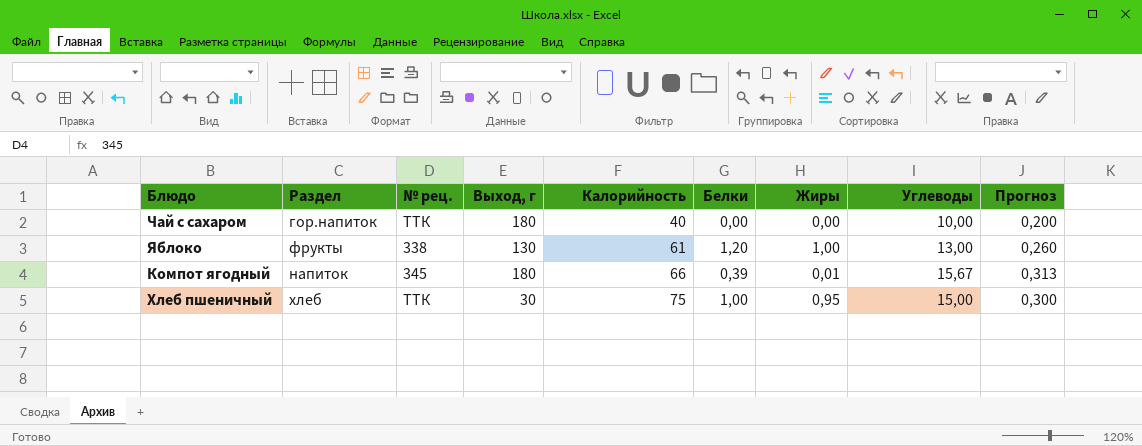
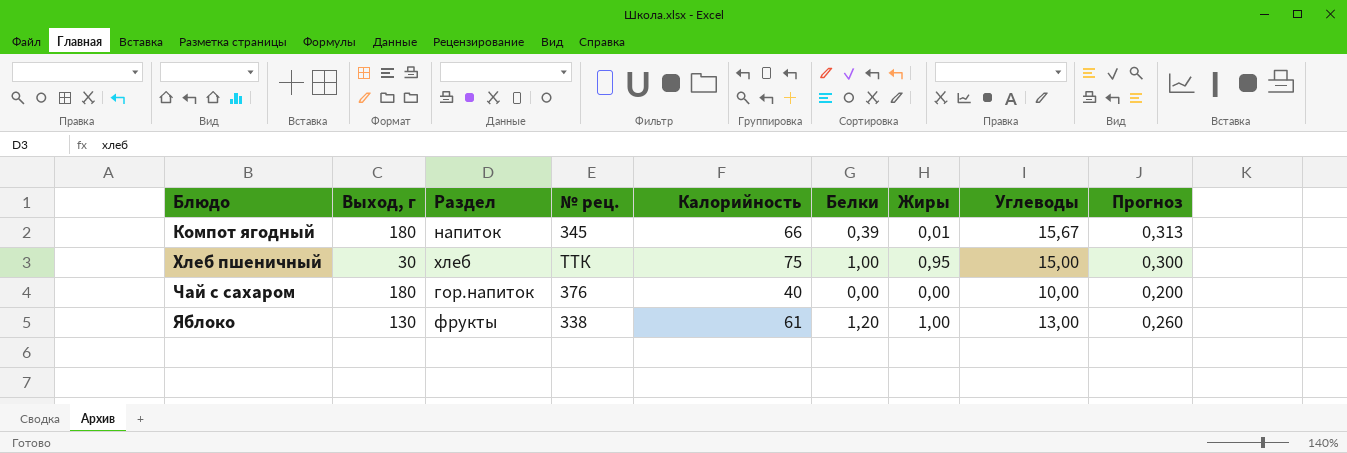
row order: Калорийность ascending -> Блюдо ascending
column Выход, г | position: 4 -> 2
Чай с сахаром | № рец.: ТТК -> 376

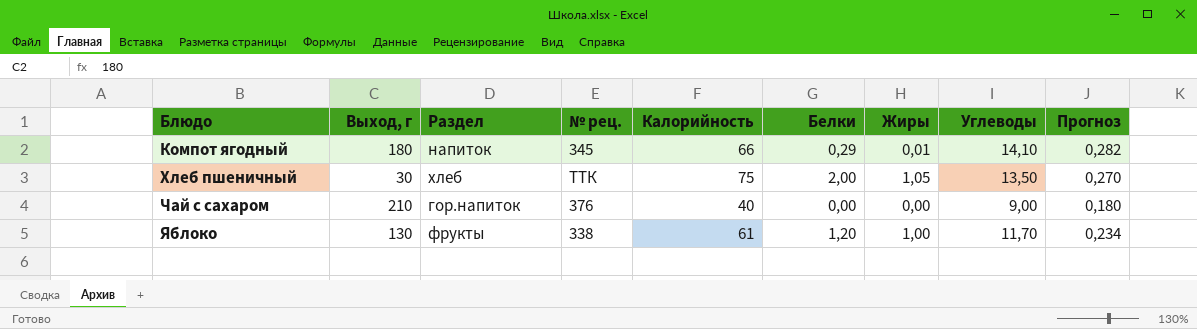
Компот ягодный | Белки: 0,39 -> 0,29
Компот ягодный | Углеводы: 15,67 -> 14,10
Компот ягодный | Прогноз: 0,313 -> 0,282
Хлеб пшеничный | Белки: 1,00 -> 2,00
Хлеб пшеничный | Жиры: 0,95 -> 1,05
Хлеб пшеничный | Углеводы: 15,00 -> 13,50
Хлеб пшеничный | Прогноз: 0,300 -> 0,270
Чай с сахаром | Выход, г: 180 -> 210
Чай с сахаром | Углеводы: 10,00 -> 9,00
Чай с сахаром | Прогноз: 0,200 -> 0,180
Яблоко | Углеводы: 13,00 -> 11,70
Яблоко | Прогноз: 0,260 -> 0,234

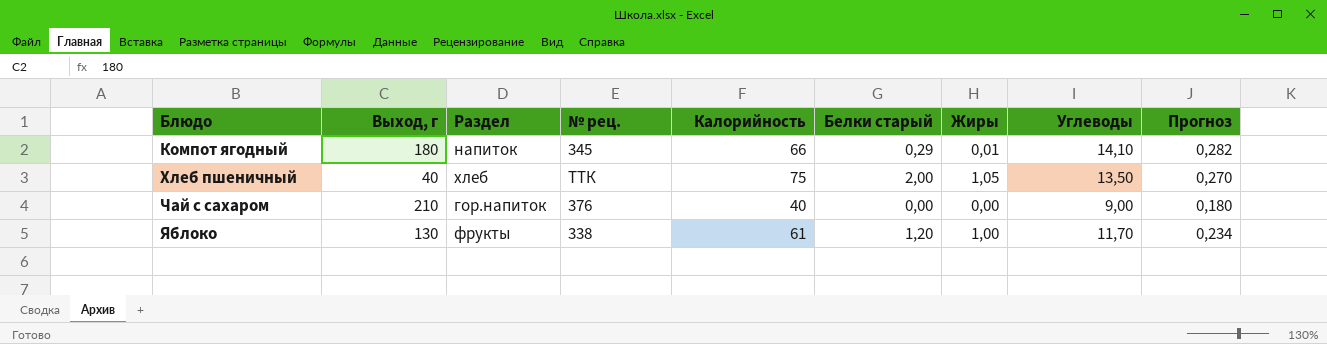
column name: Белки -> Белки старый
Хлеб пшеничный | Выход, г: 30 -> 40

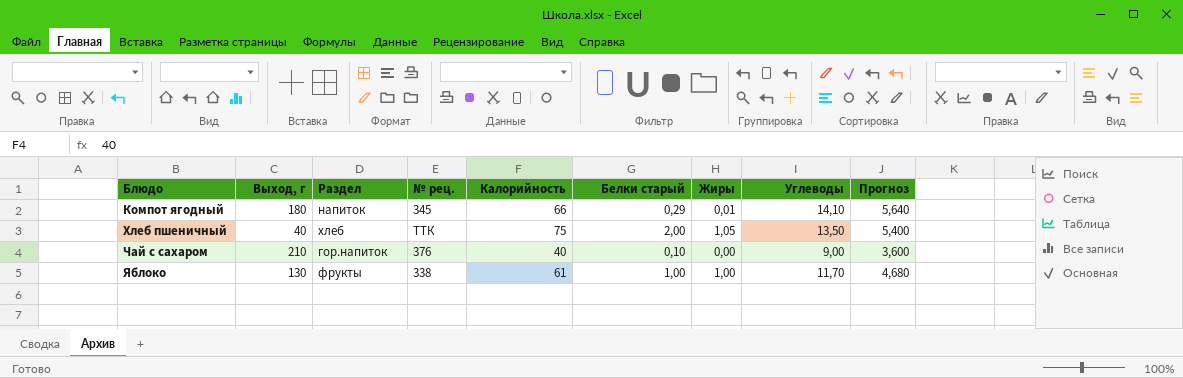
column Прогноз | formula: [Углеводы] * 0,02 -> [Углеводы] * 0,4
Чай с сахаром | Белки старый: 0,00 -> 0,10
Яблоко | Белки старый: 1,20 -> 1,00

